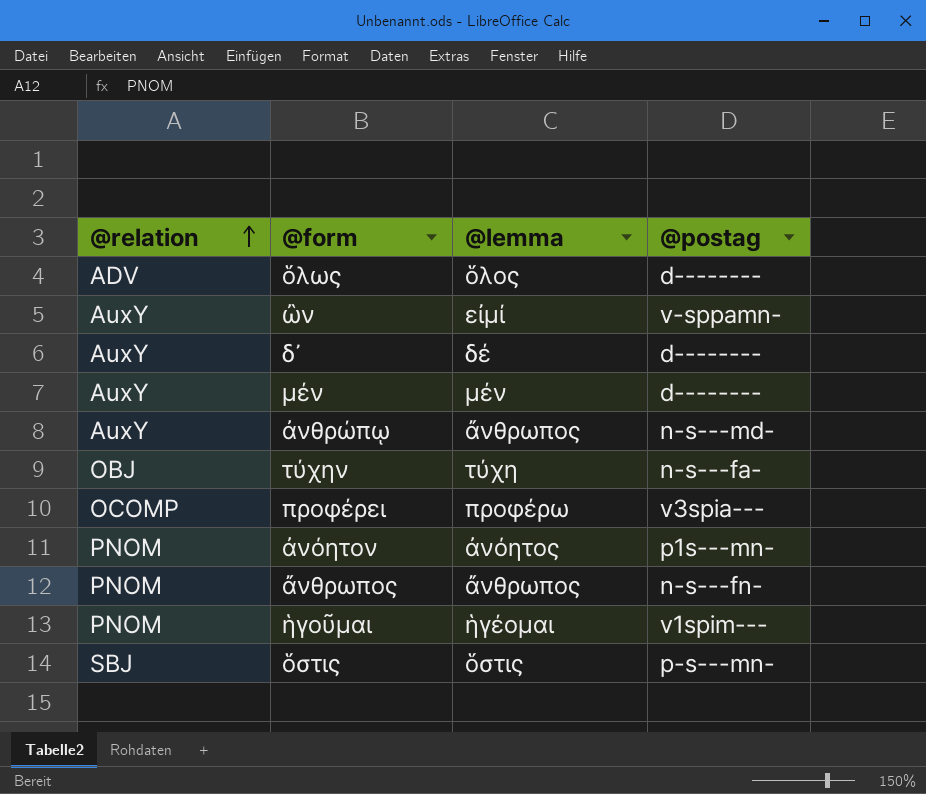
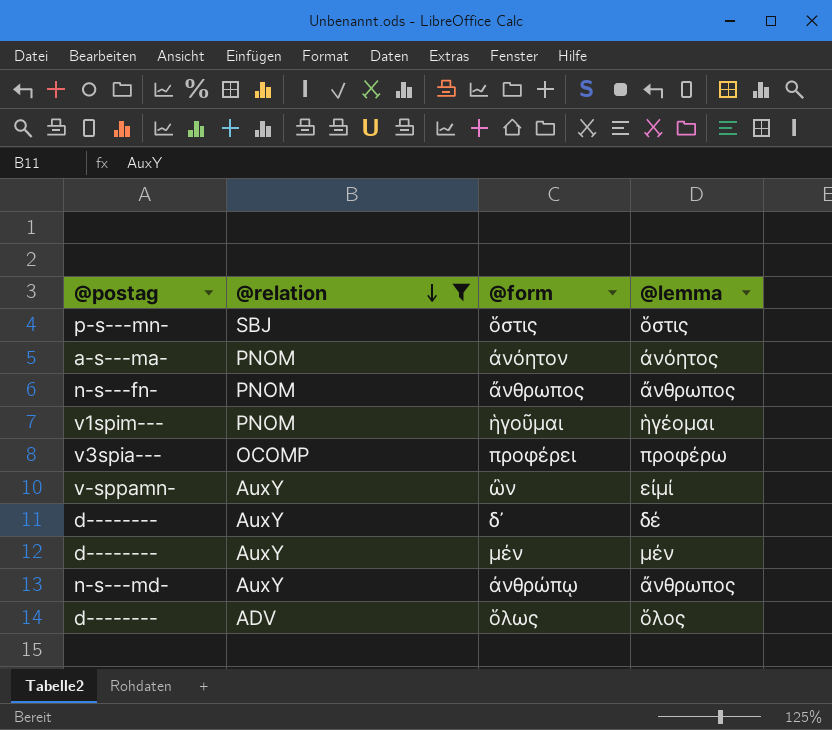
filter: none -> @relation != OBJ
row order: @relation ascending -> @relation descending
column @postag | position: 4 -> 1
ἀνόητον | @postag: p1s---mn- -> a-s---ma-

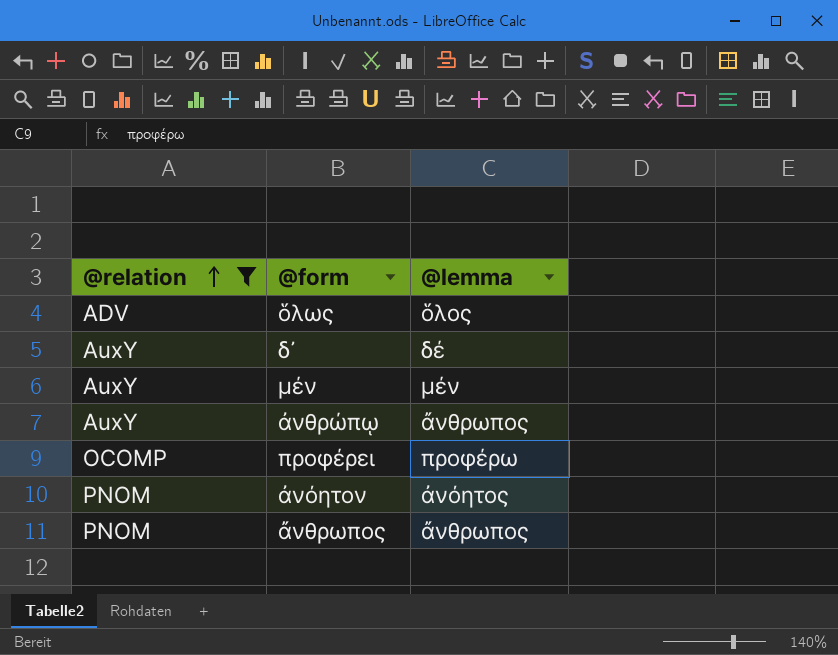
row order: @relation descending -> @relation ascending
column @postag | position: 1 -> none
row ὅστις: p-s---mn- | SBJ | ὅστις -> none
row ἡγοῦμαι: v1spim--- | PNOM | ἡγέομαι -> none
row ὢν: v-sppamn- | AuxY | εἰμί -> none

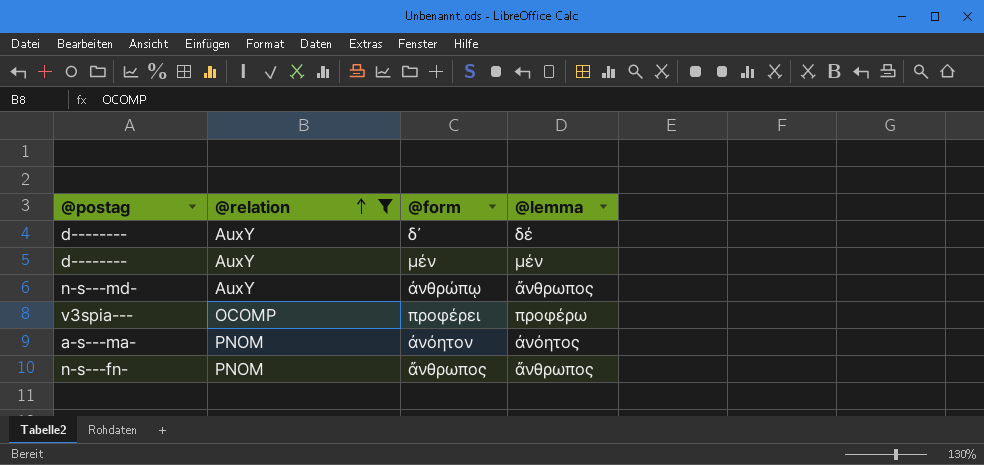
column @postag | position: none -> 1
row ὅλως: ADV | ὅλος -> none

